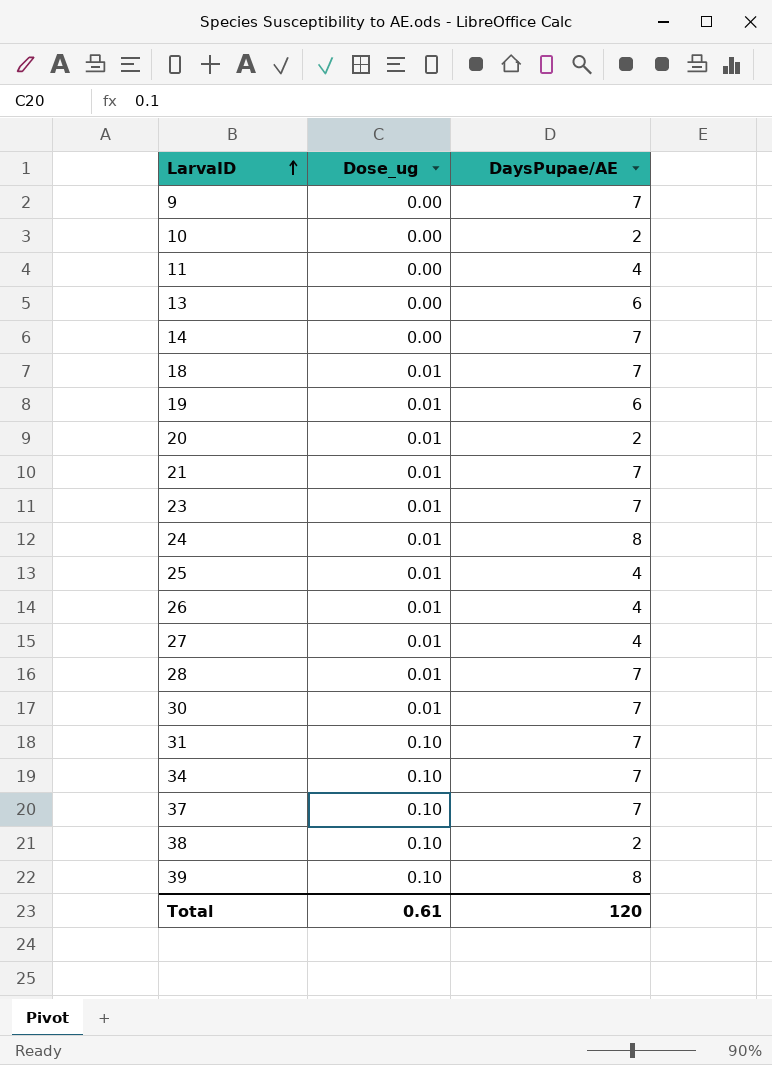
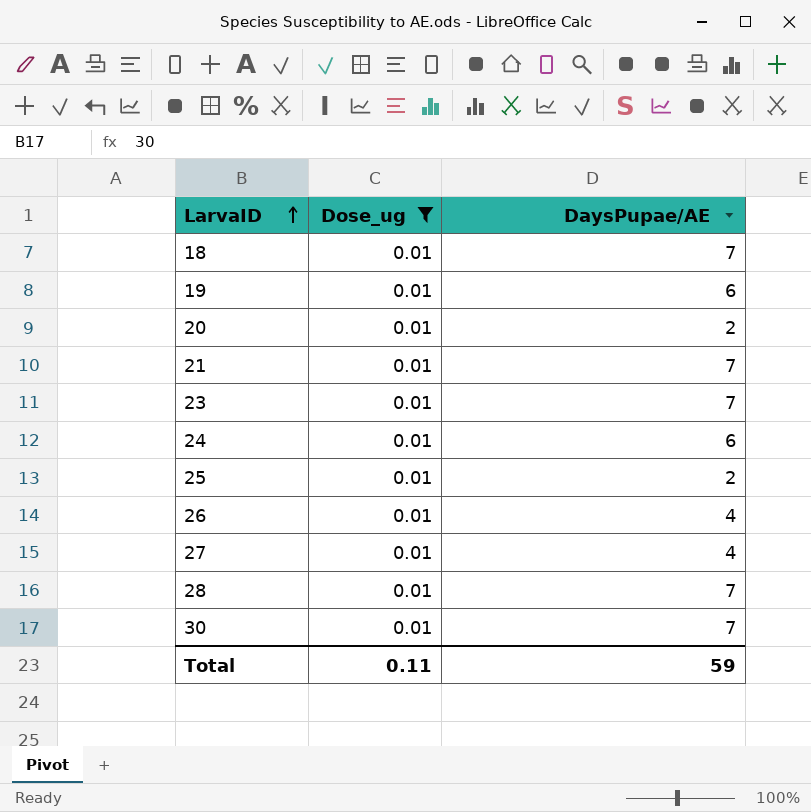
filter: none -> Dose_ug = 0.01
24 | DaysPupae/AE: 8 -> 6
25 | DaysPupae/AE: 4 -> 2
Total | Dose_ug: 0.61 -> 0.11
Total | DaysPupae/AE: 120 -> 59

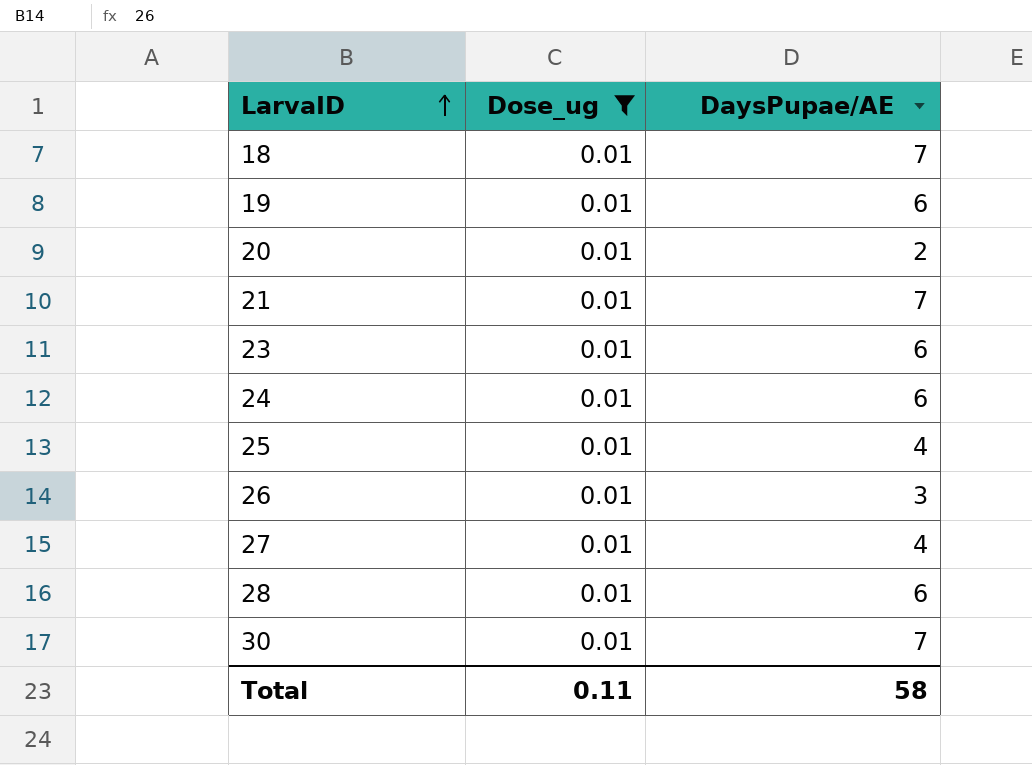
23 | DaysPupae/AE: 7 -> 6
25 | DaysPupae/AE: 2 -> 4
26 | DaysPupae/AE: 4 -> 3
28 | DaysPupae/AE: 7 -> 6
Total | DaysPupae/AE: 59 -> 58

